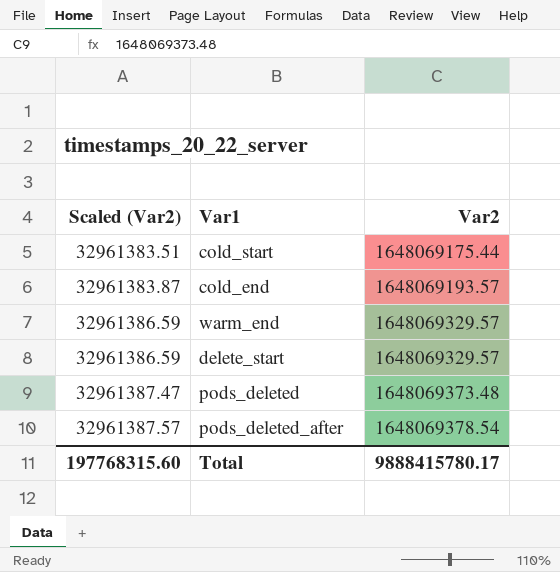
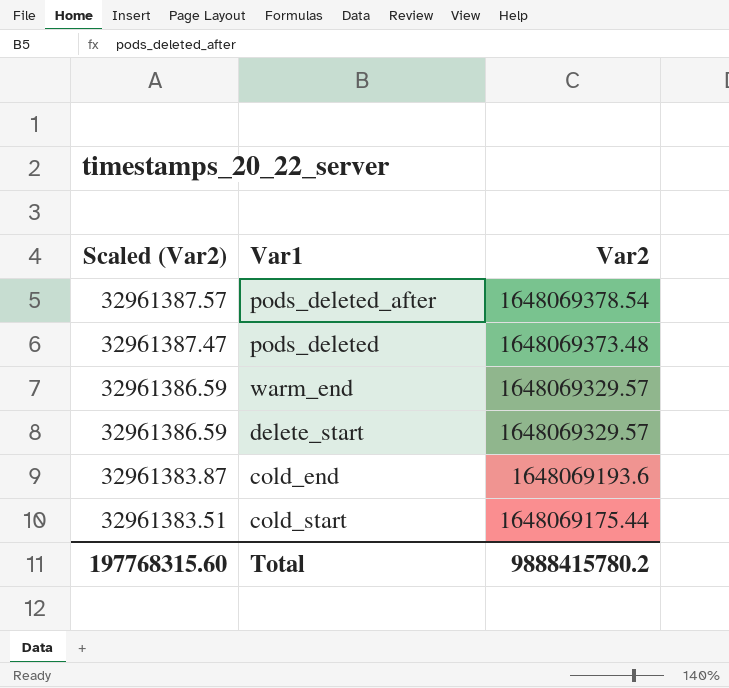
row order: Scaled (Var2) ascending -> Scaled (Var2) descending
cold_end | Var2: 1648069193.57 -> 1648069193.6
Total | Var2: 9888415780.17 -> 9888415780.2

